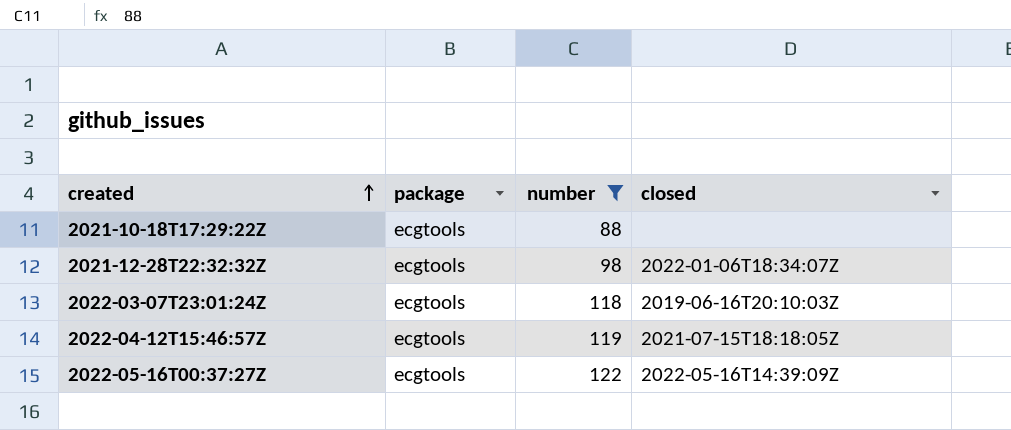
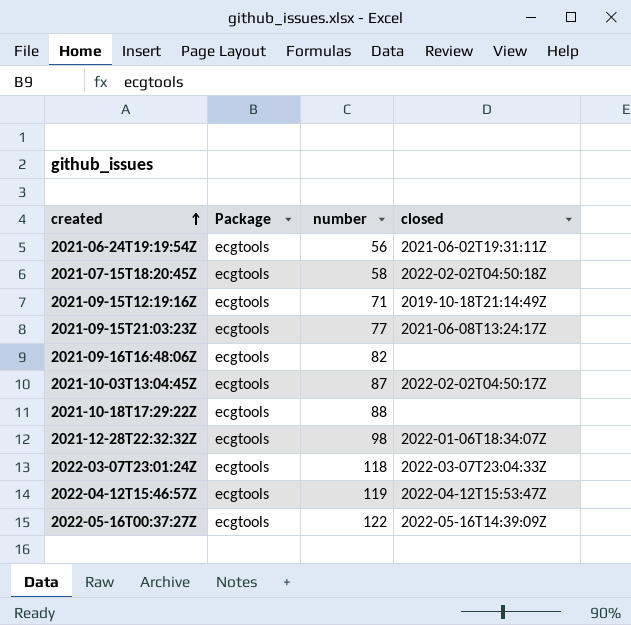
filter: number >= 88 -> none
column name: package -> Package
2022-03-07T23:01:24Z | closed: 2019-06-16T20:10:03Z -> 2022-03-07T23:04:33Z
2022-04-12T15:46:57Z | closed: 2021-07-15T18:18:05Z -> 2022-04-12T15:53:47Z

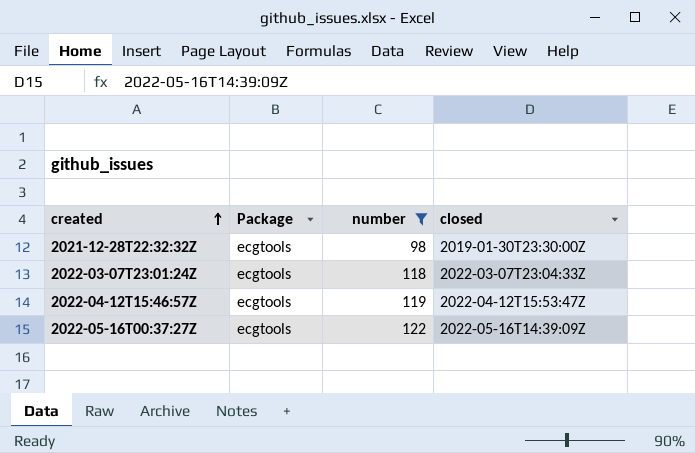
filter: none -> number >= 98
2021-12-28T22:32:32Z | closed: 2022-01-06T18:34:07Z -> 2019-01-30T23:30:00Z

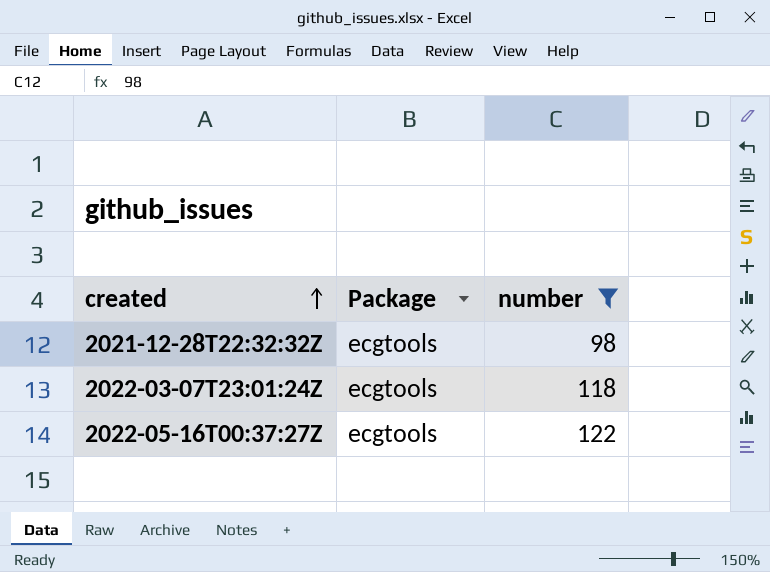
column closed | position: 4 -> none
row 2022-04-12T15:46:57Z: ecgtools | 119 | 2022-04-12T15:53:47Z -> none

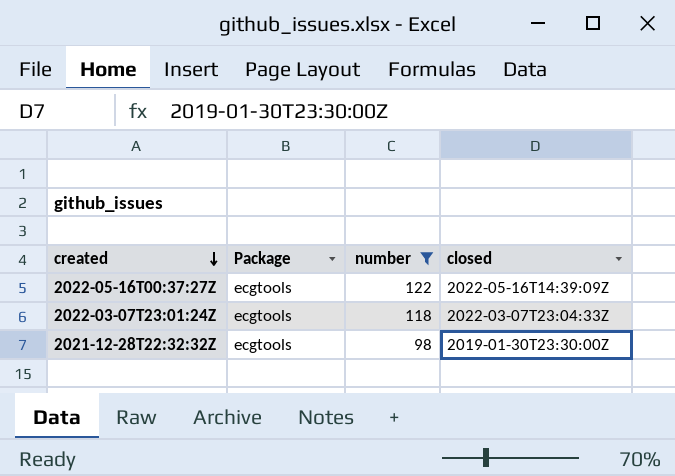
row order: created ascending -> created descending
column closed | position: none -> 4

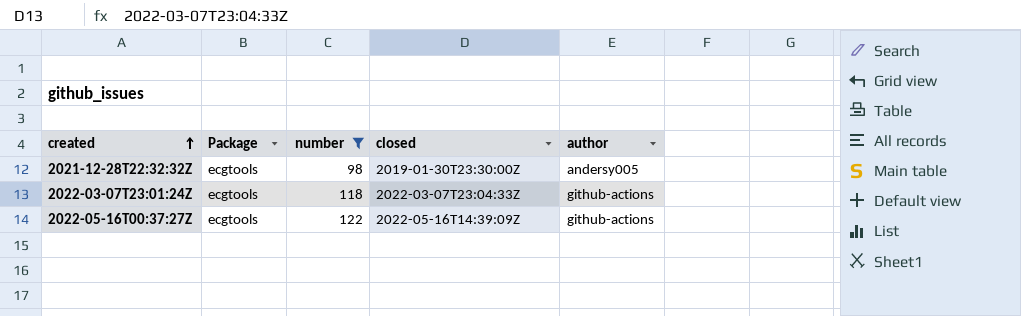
row order: created descending -> created ascending
column author | position: none -> 5

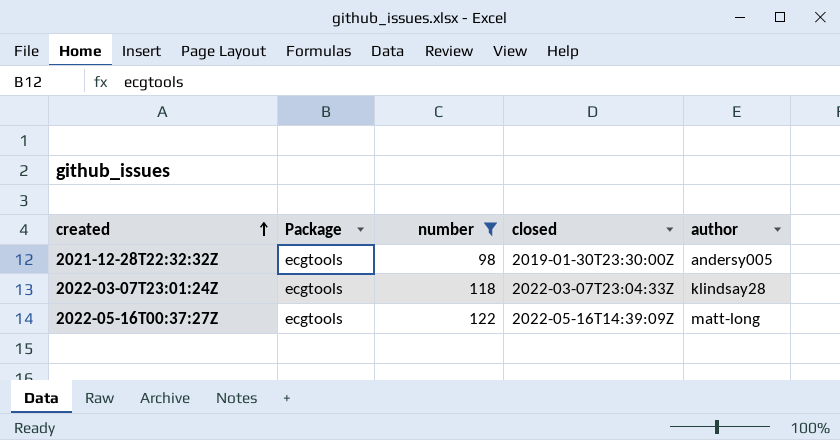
2022-03-07T23:01:24Z | author: github-actions -> klindsay28
2022-05-16T00:37:27Z | author: github-actions -> matt-long

